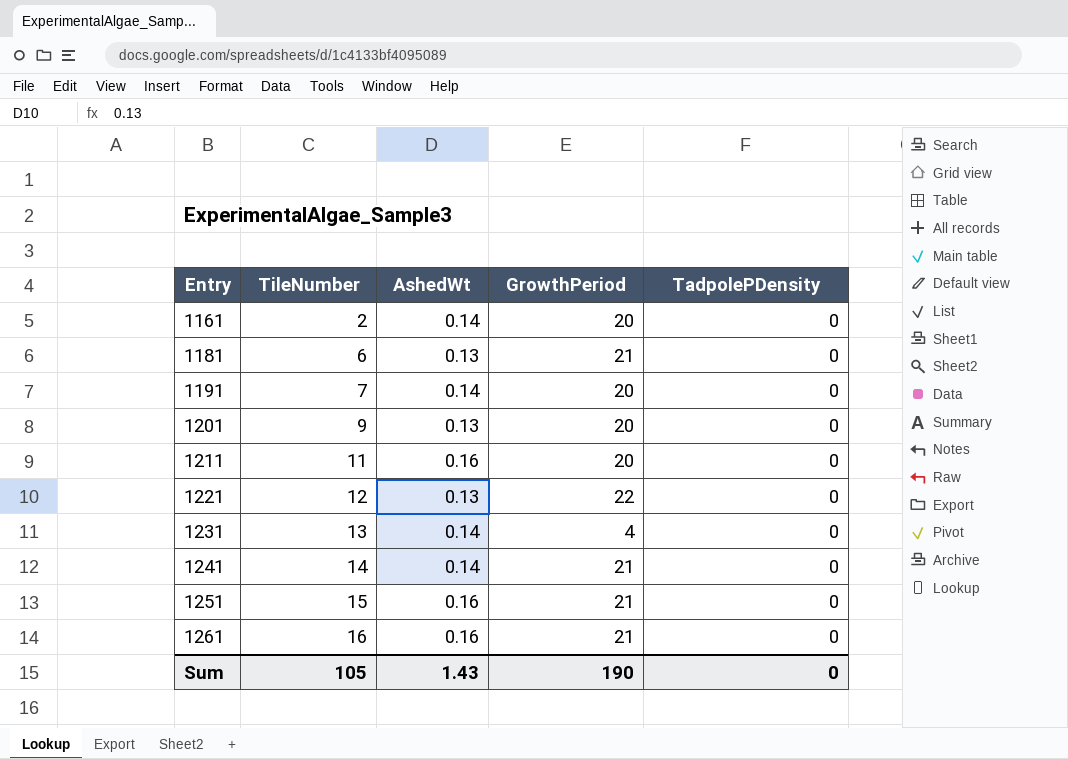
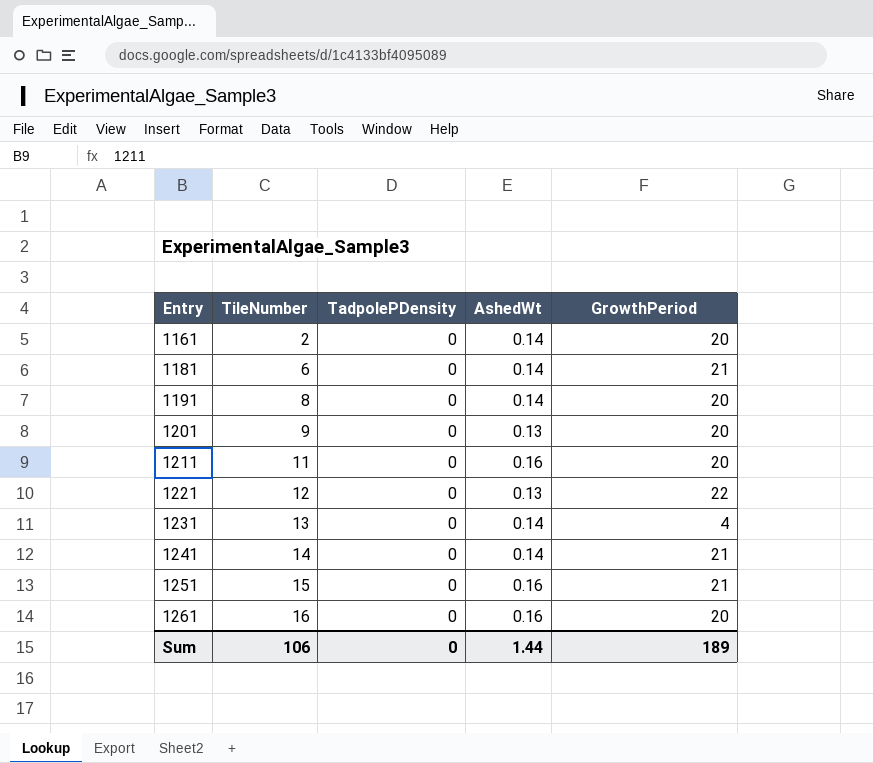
column TadpolePDensity | position: 5 -> 3
1181 | AshedWt: 0.13 -> 0.14
1191 | TileNumber: 7 -> 8
1261 | GrowthPeriod: 21 -> 20
Sum | TileNumber: 105 -> 106
Sum | AshedWt: 1.43 -> 1.44
Sum | GrowthPeriod: 190 -> 189

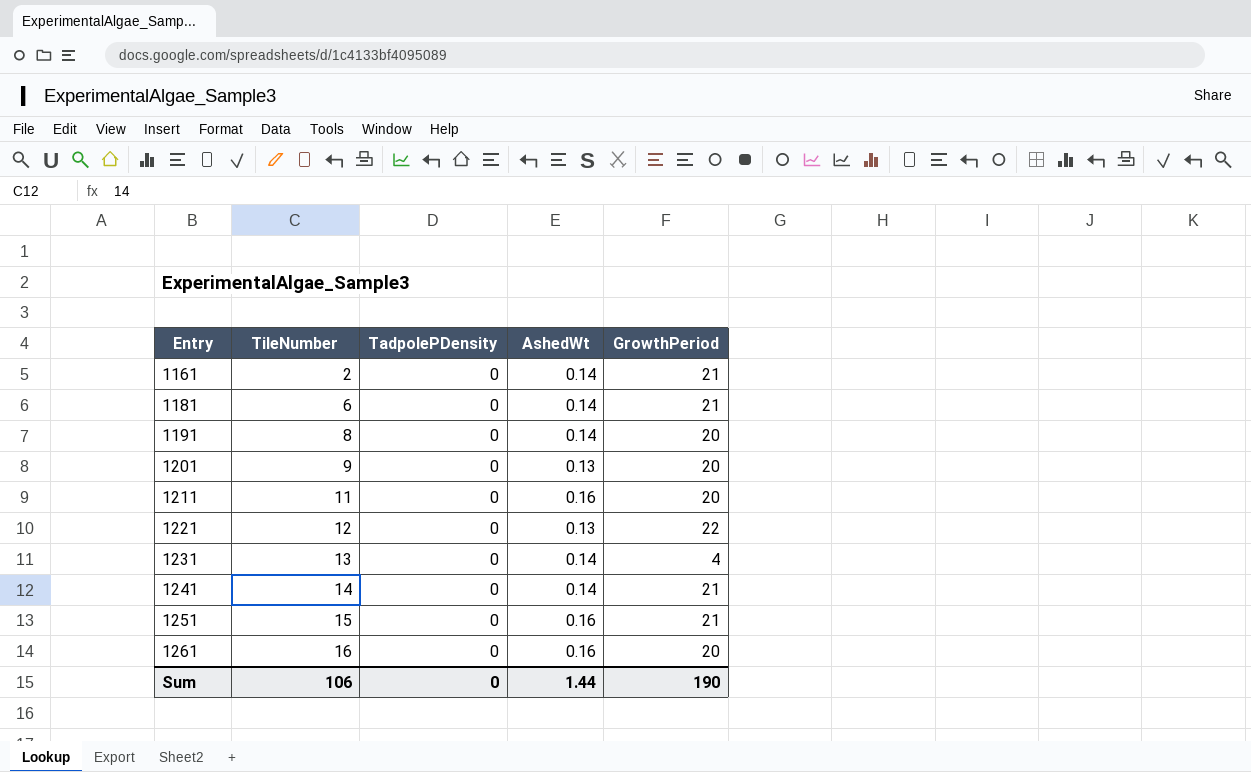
1161 | GrowthPeriod: 20 -> 21
Sum | GrowthPeriod: 189 -> 190

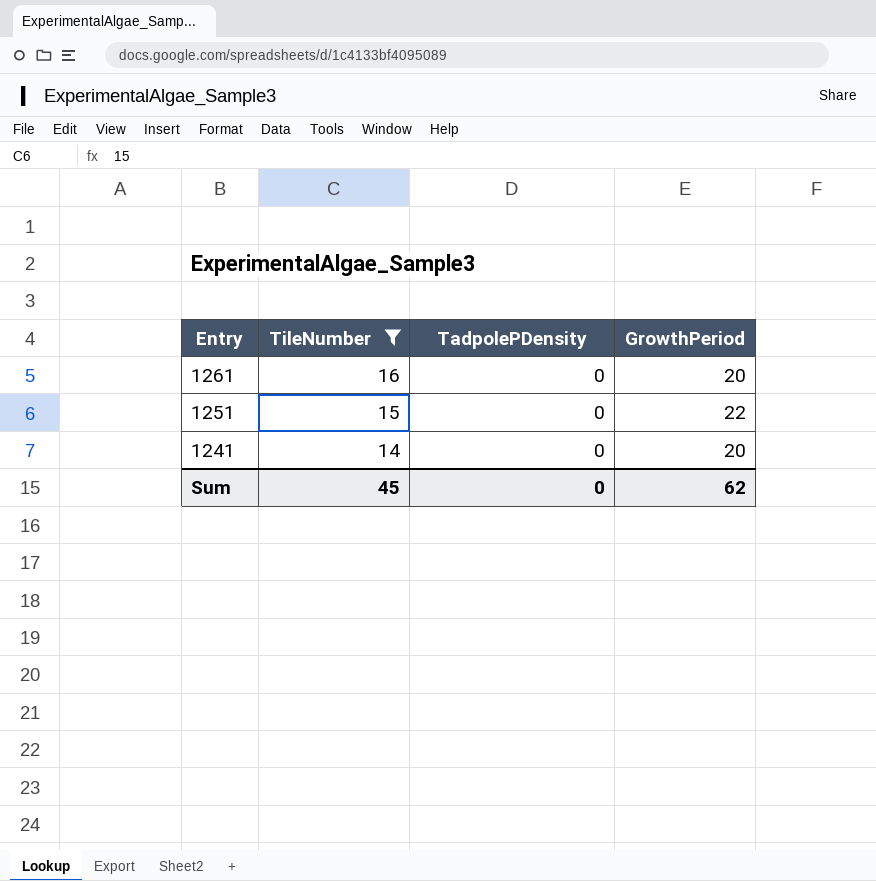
filter: none -> TileNumber >= 14
row order: Entry ascending -> Entry descending
column AshedWt | position: 4 -> none
1251 | GrowthPeriod: 21 -> 22
1241 | GrowthPeriod: 21 -> 20
Sum | TileNumber: 106 -> 45
Sum | GrowthPeriod: 190 -> 62

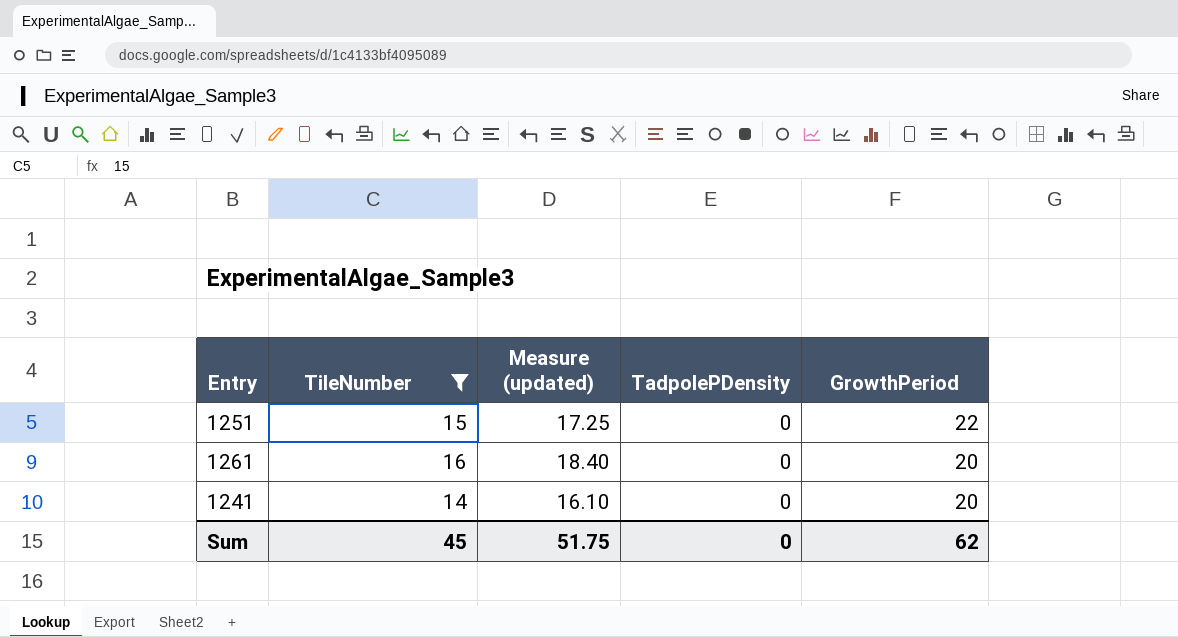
row order: Entry descending -> GrowthPeriod descending
column Measure (updated) | formula: none -> [TileNumber] * 1.15

